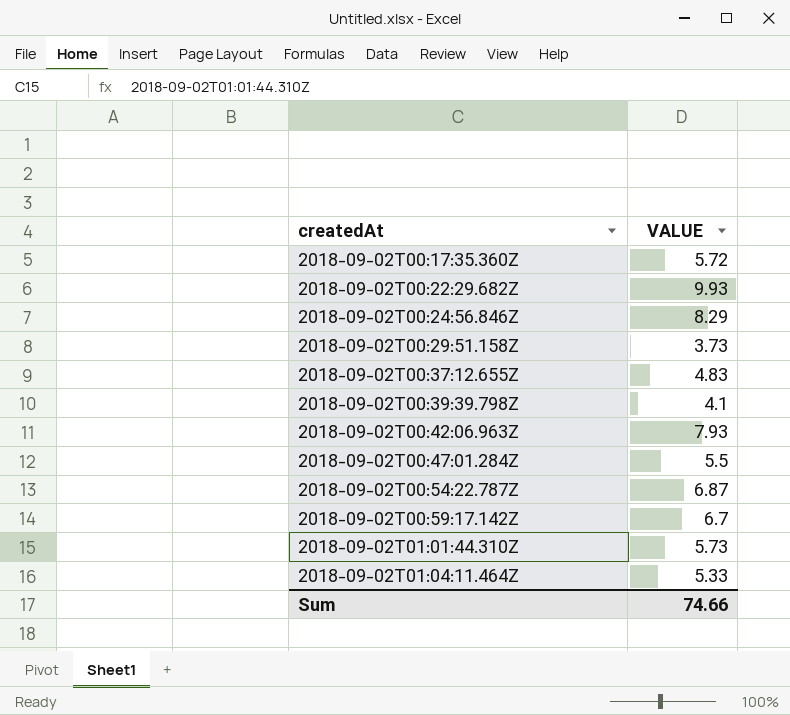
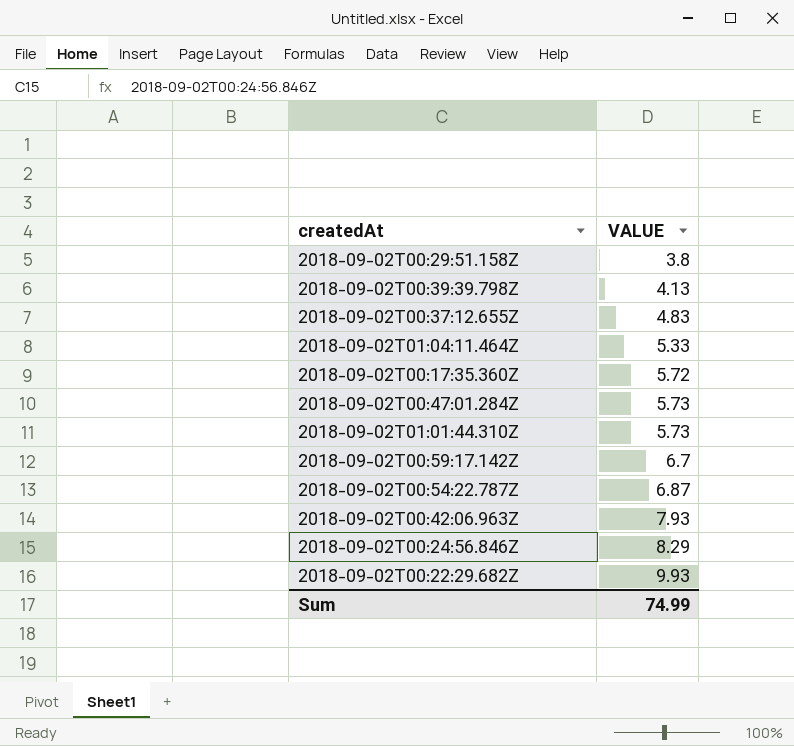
row order: createdAt ascending -> VALUE ascending
2018-09-02T00:29:51.158Z | VALUE: 3.73 -> 3.8
2018-09-02T00:39:39.798Z | VALUE: 4.1 -> 4.13
2018-09-02T00:47:01.284Z | VALUE: 5.5 -> 5.73
Sum | VALUE: 74.66 -> 74.99

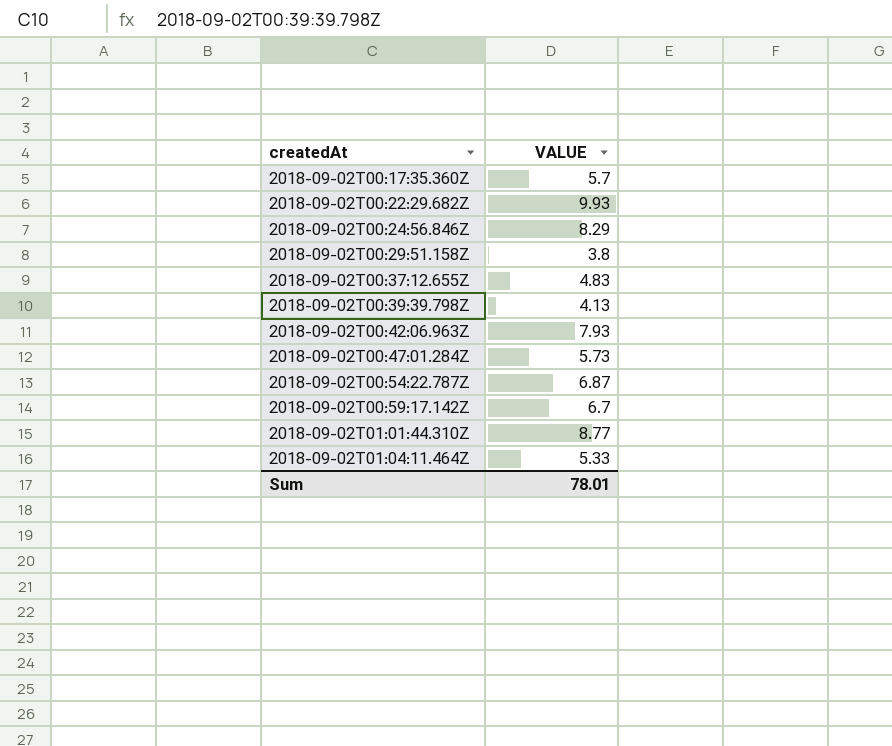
row order: VALUE ascending -> createdAt ascending
2018-09-02T00:17:35.360Z | VALUE: 5.72 -> 5.7
2018-09-02T01:01:44.310Z | VALUE: 5.73 -> 8.77
Sum | VALUE: 74.99 -> 78.01

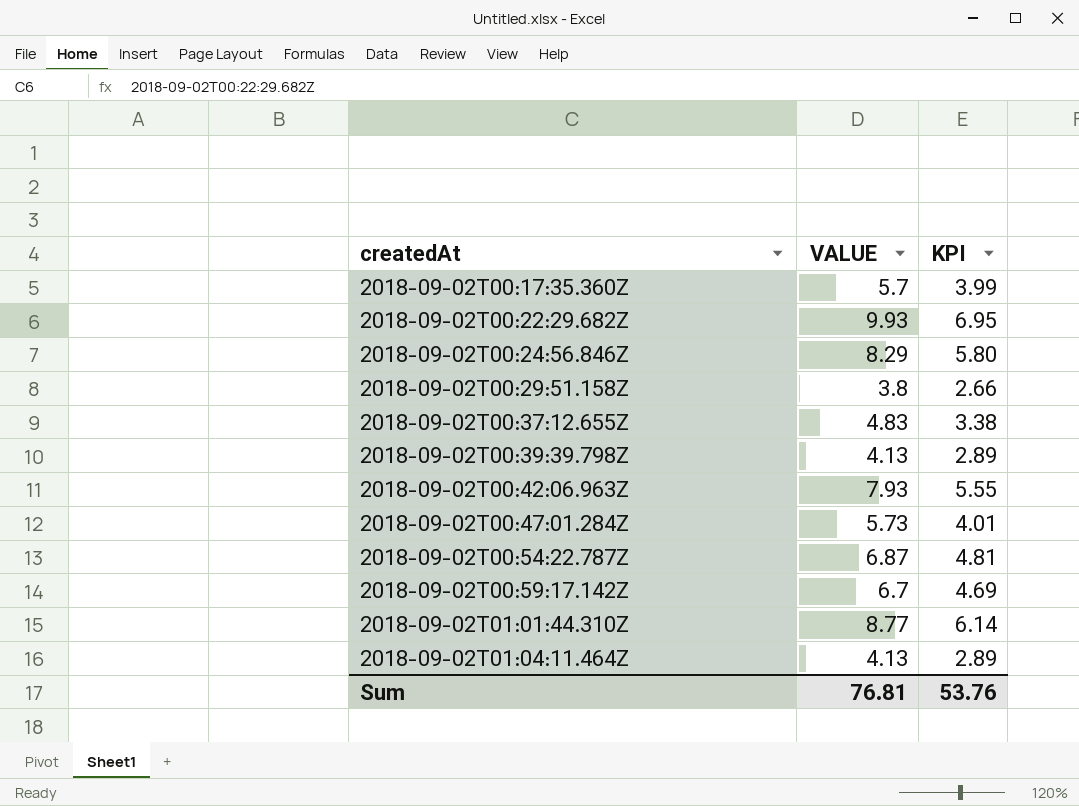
column KPI | formula: none -> [VALUE] * 0.7
2018-09-02T01:04:11.464Z | VALUE: 5.33 -> 4.13
Sum | VALUE: 78.01 -> 76.81

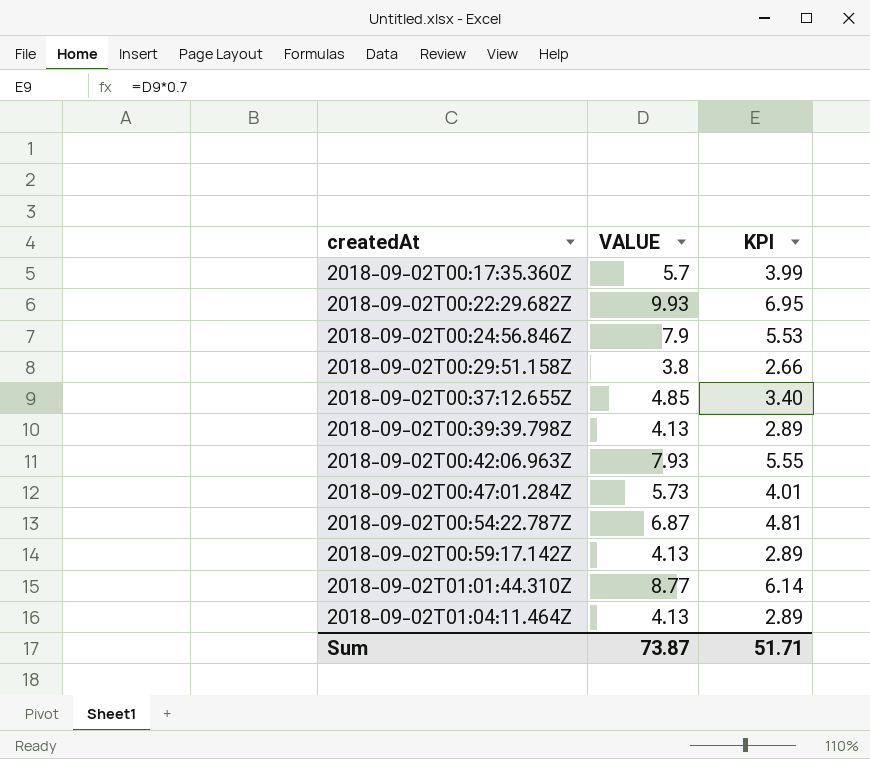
2018-09-02T00:24:56.846Z | VALUE: 8.29 -> 7.9
2018-09-02T00:24:56.846Z | KPI: 5.80 -> 5.53
2018-09-02T00:37:12.655Z | VALUE: 4.83 -> 4.85
2018-09-02T00:37:12.655Z | KPI: 3.38 -> 3.40
2018-09-02T00:59:17.142Z | VALUE: 6.7 -> 4.13
2018-09-02T00:59:17.142Z | KPI: 4.69 -> 2.89
Sum | VALUE: 76.81 -> 73.87
Sum | KPI: 53.76 -> 51.71

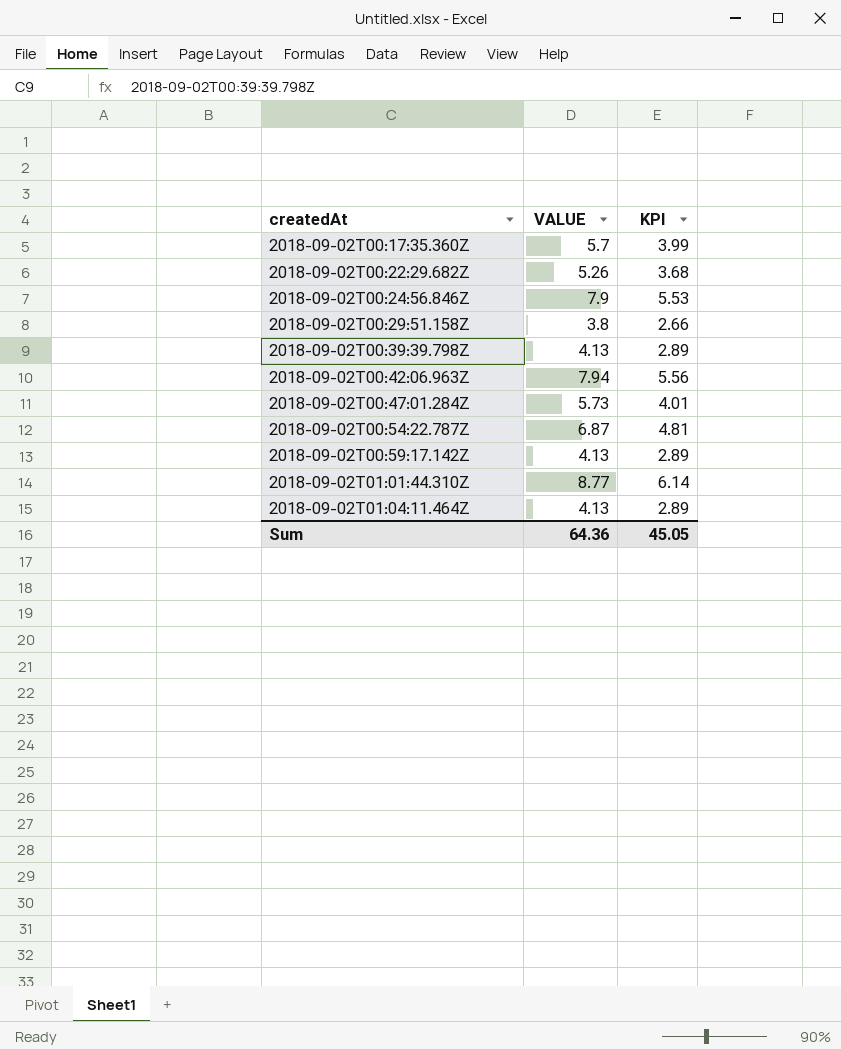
row 2018-09-02T00:37:12.655Z: 4.85 | 3.40 -> none
2018-09-02T00:22:29.682Z | VALUE: 9.93 -> 5.26
2018-09-02T00:22:29.682Z | KPI: 6.95 -> 3.68
2018-09-02T00:42:06.963Z | VALUE: 7.93 -> 7.94
2018-09-02T00:42:06.963Z | KPI: 5.55 -> 5.56
Sum | VALUE: 73.87 -> 64.36
Sum | KPI: 51.71 -> 45.05

